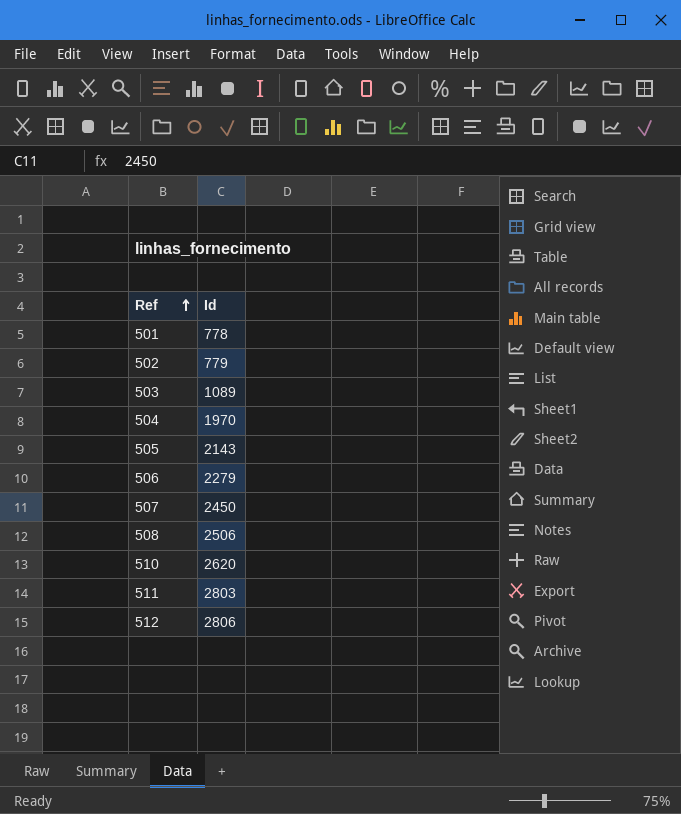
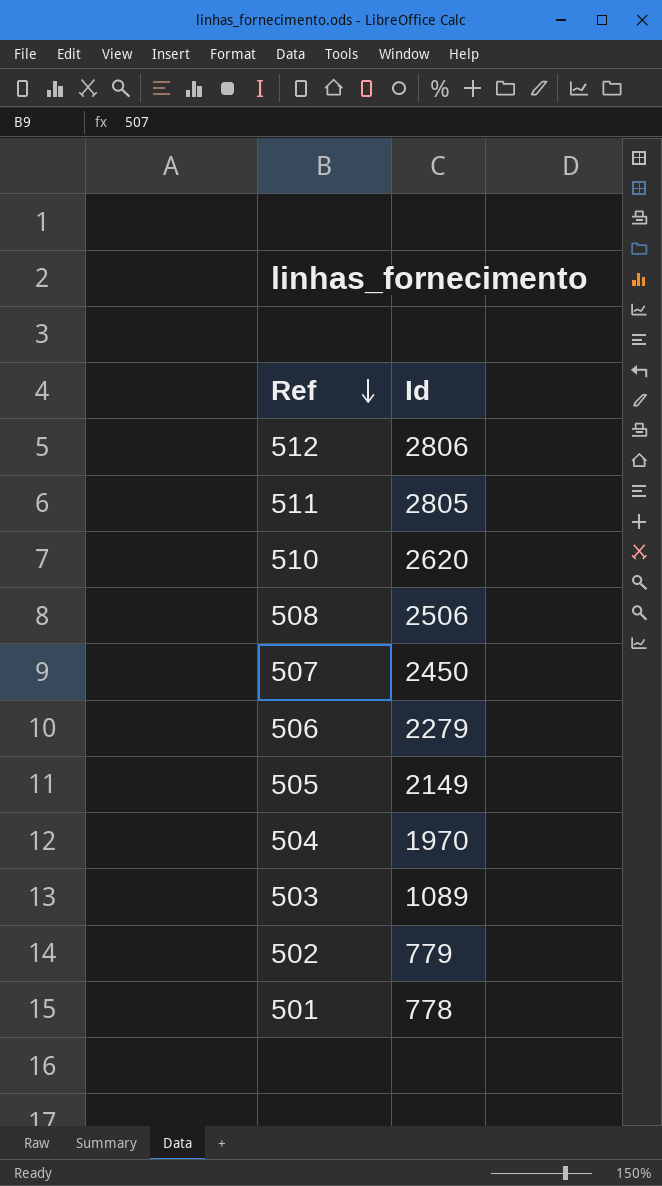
row order: Ref ascending -> Ref descending
511 | Id: 2803 -> 2805
505 | Id: 2143 -> 2149

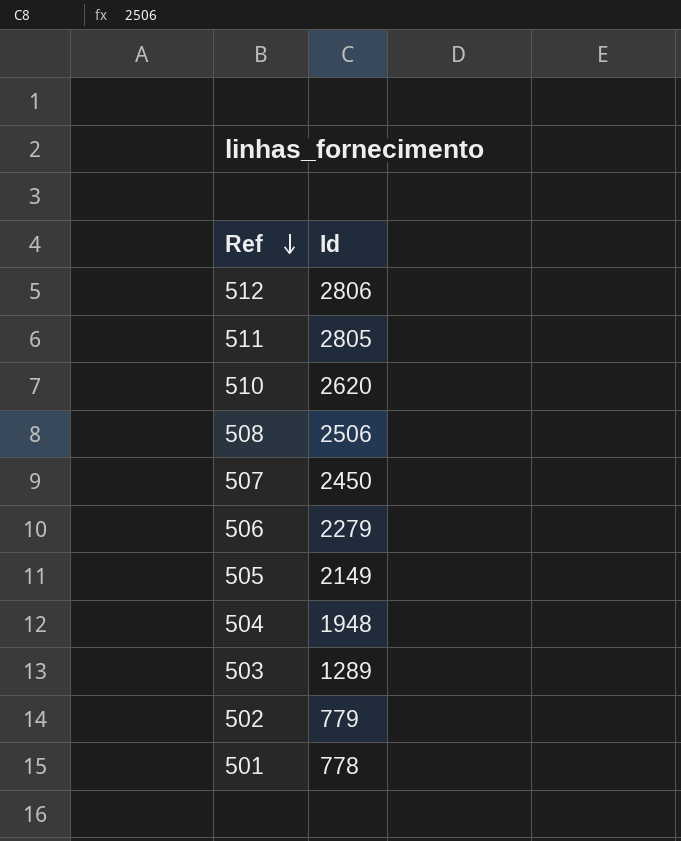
504 | Id: 1970 -> 1948
503 | Id: 1089 -> 1289

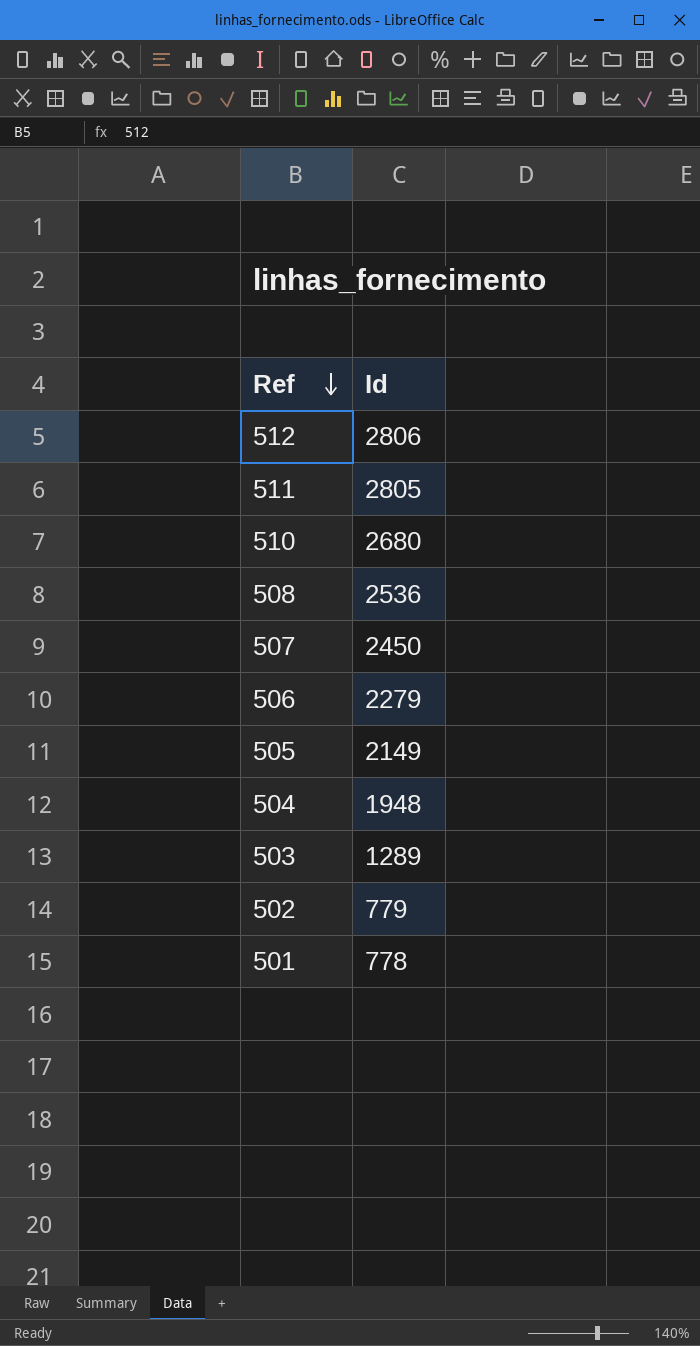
510 | Id: 2620 -> 2680
508 | Id: 2506 -> 2536

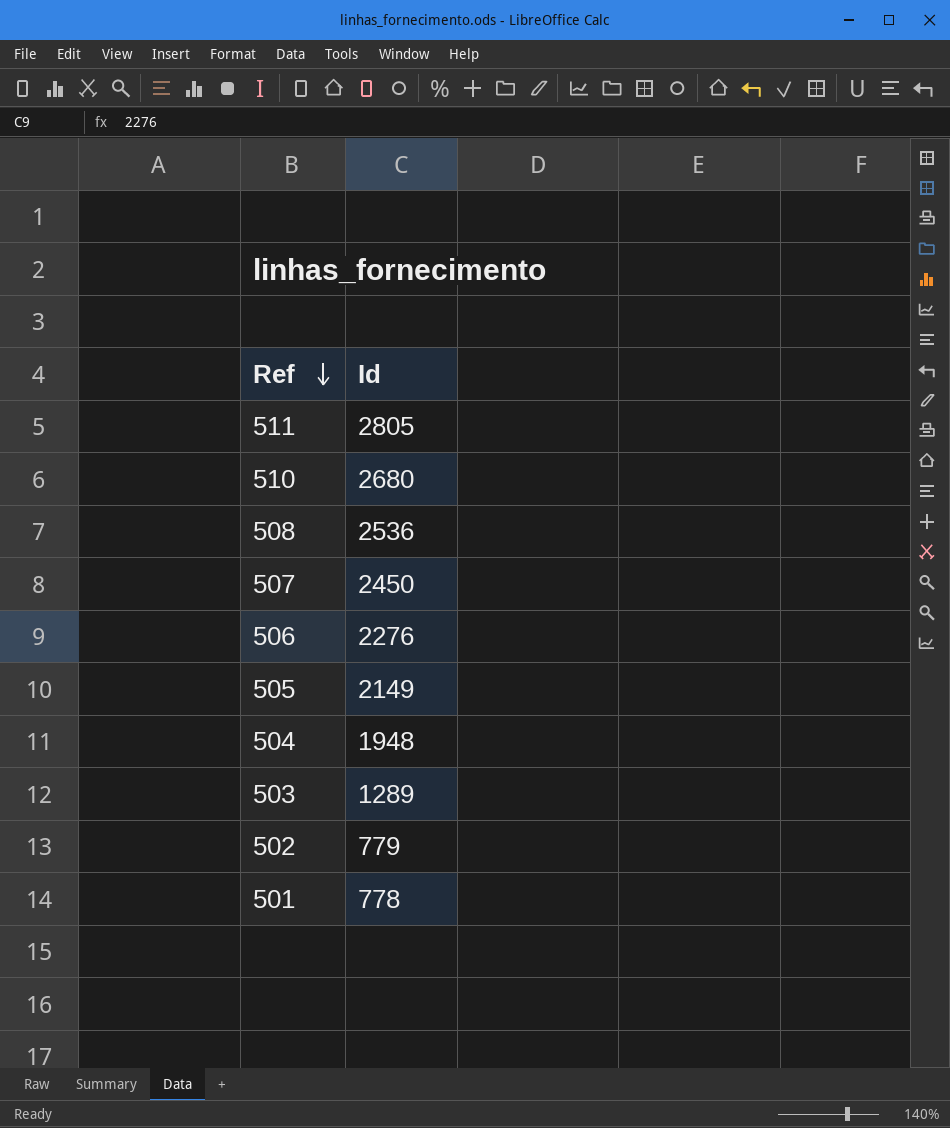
row 512: 2806 -> none
506 | Id: 2279 -> 2276

